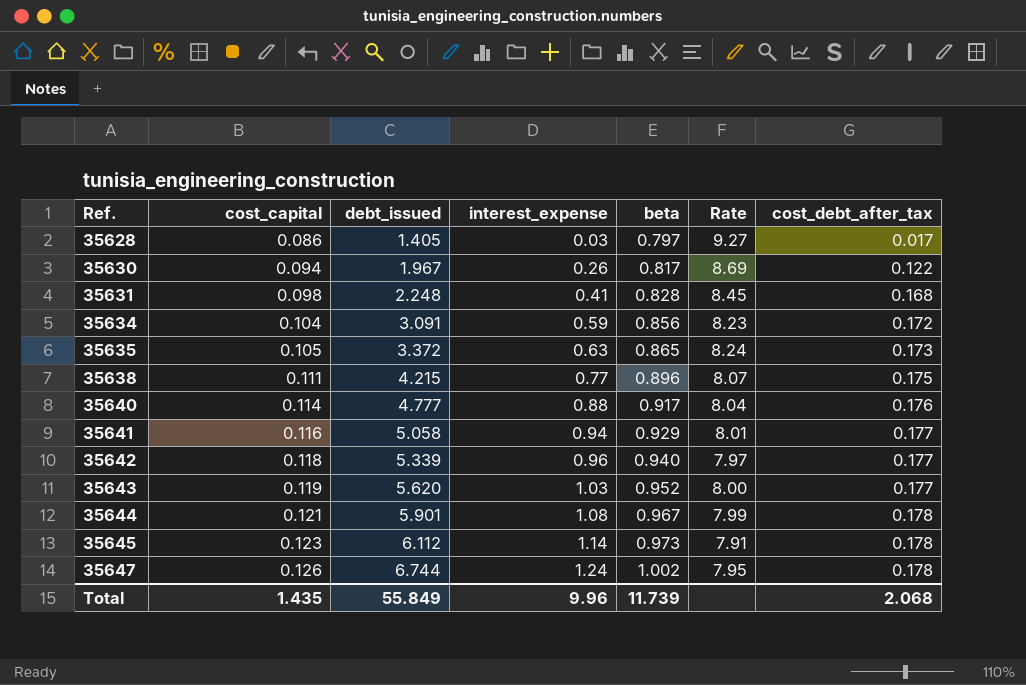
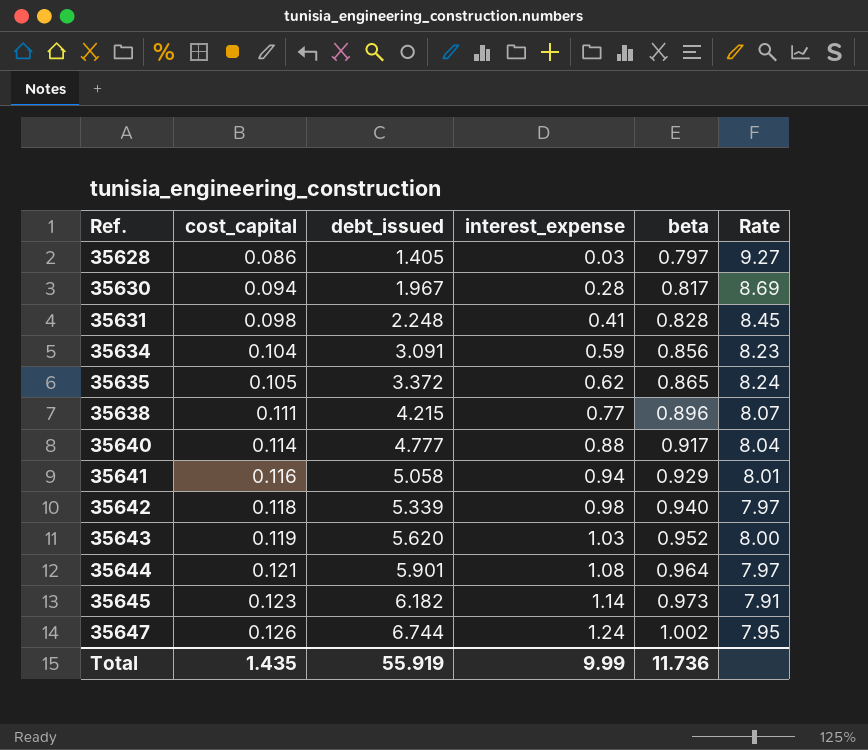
column cost_debt_after_tax | position: 7 -> none
35630 | interest_expense: 0.26 -> 0.28
35635 | interest_expense: 0.63 -> 0.62
35642 | interest_expense: 0.96 -> 0.98
35644 | beta: 0.967 -> 0.964
35644 | Rate: 7.99 -> 7.97
35645 | debt_issued: 6.112 -> 6.182
Total | debt_issued: 55.849 -> 55.919
Total | interest_expense: 9.96 -> 9.99
Total | beta: 11.739 -> 11.736

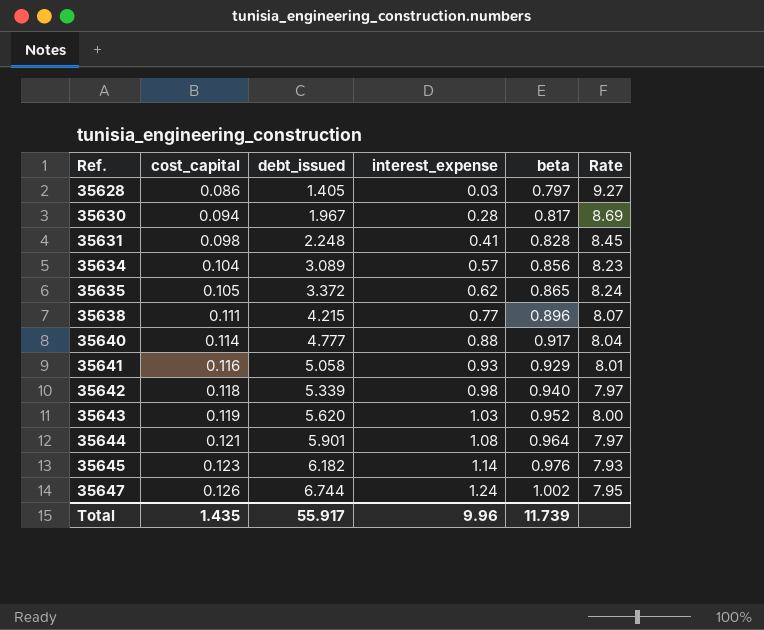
35634 | debt_issued: 3.091 -> 3.089
35634 | interest_expense: 0.59 -> 0.57
35641 | interest_expense: 0.94 -> 0.93
35645 | beta: 0.973 -> 0.976
35645 | Rate: 7.91 -> 7.93
Total | debt_issued: 55.919 -> 55.917
Total | interest_expense: 9.99 -> 9.96
Total | beta: 11.736 -> 11.739

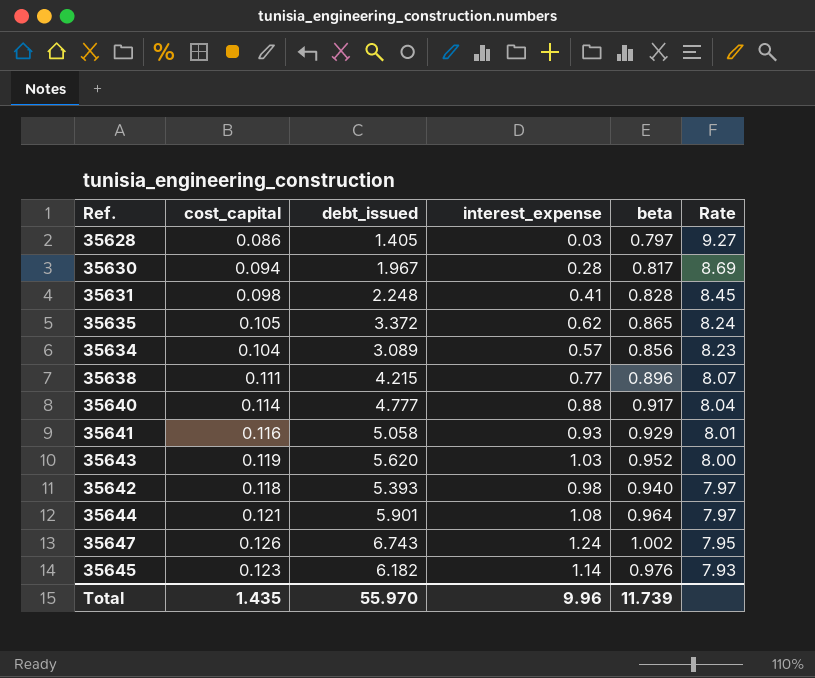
row order: Ref. ascending -> Rate descending
35642 | debt_issued: 5.339 -> 5.393
35647 | debt_issued: 6.744 -> 6.743
Total | debt_issued: 55.917 -> 55.970

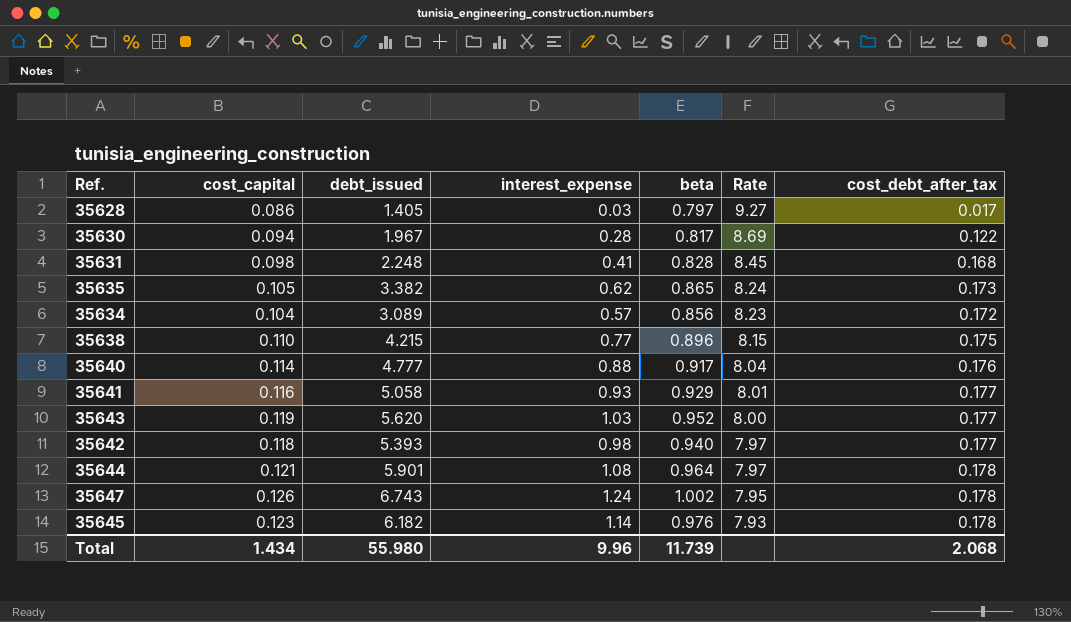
column cost_debt_after_tax | position: none -> 7
35635 | debt_issued: 3.372 -> 3.382
35638 | cost_capital: 0.111 -> 0.110
35638 | Rate: 8.07 -> 8.15
Total | cost_capital: 1.435 -> 1.434
Total | debt_issued: 55.970 -> 55.980

